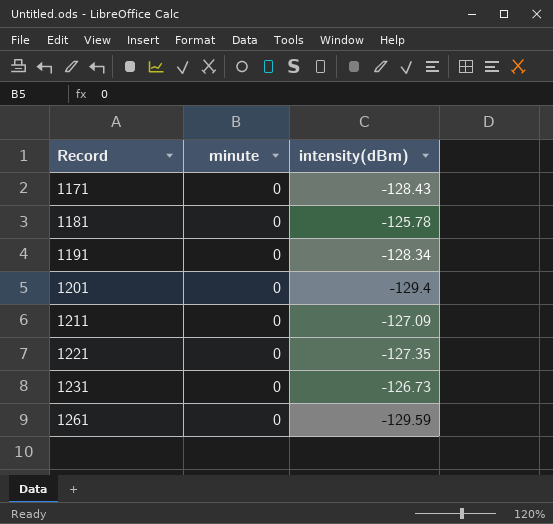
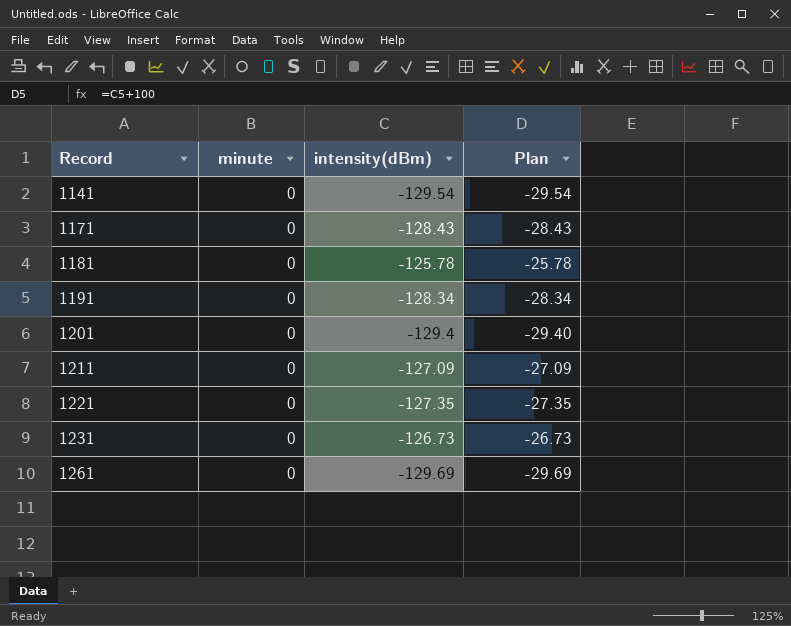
column Plan | formula: none -> [intensity(dBm)] + 100
row 1141: none -> 0 | -129.54 | -29.54
1261 | intensity(dBm): -129.59 -> -129.69

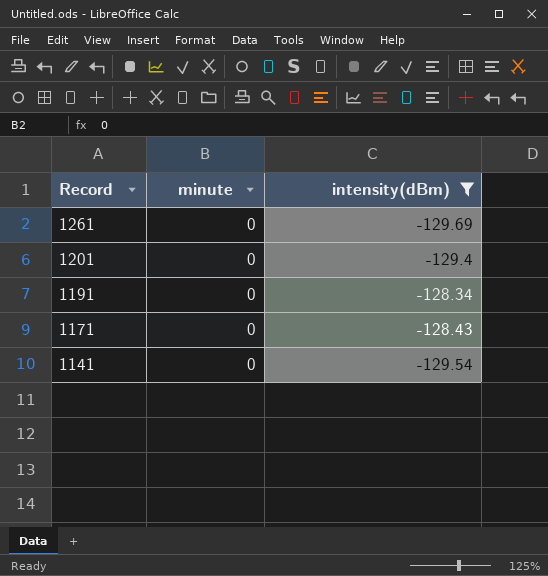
filter: none -> intensity(dBm) <= -128.34
row order: Record ascending -> Record descending
column Plan | formula: [intensity(dBm)] + 100 -> none

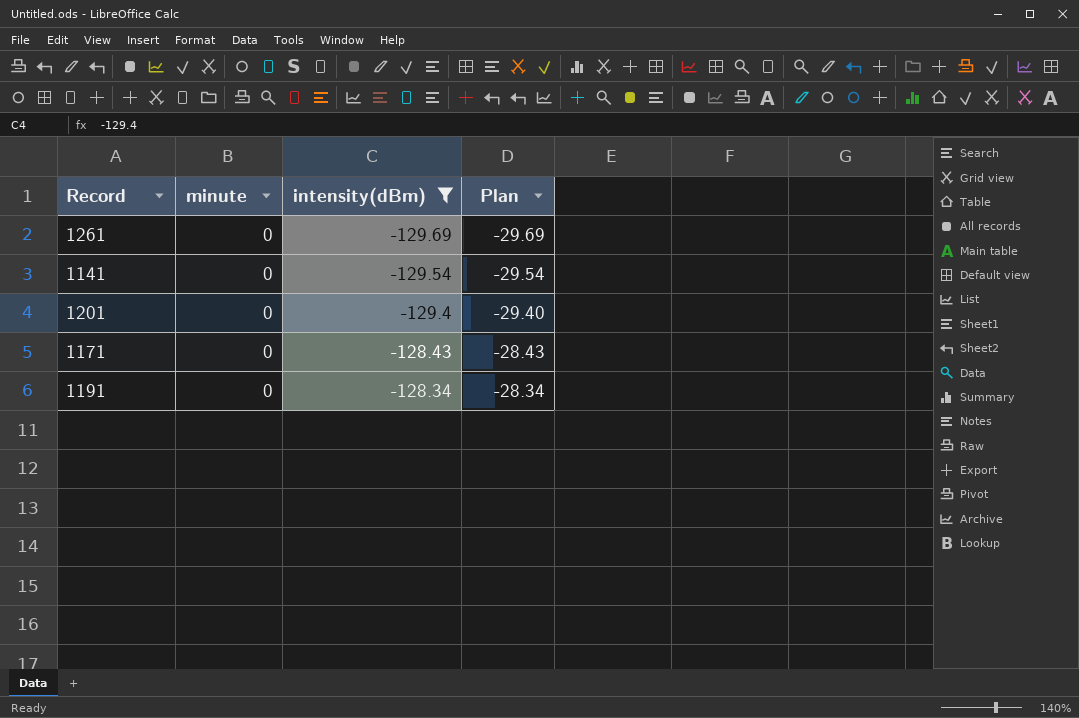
row order: Record descending -> intensity(dBm) ascending
column Plan | formula: none -> [intensity(dBm)] + 100

